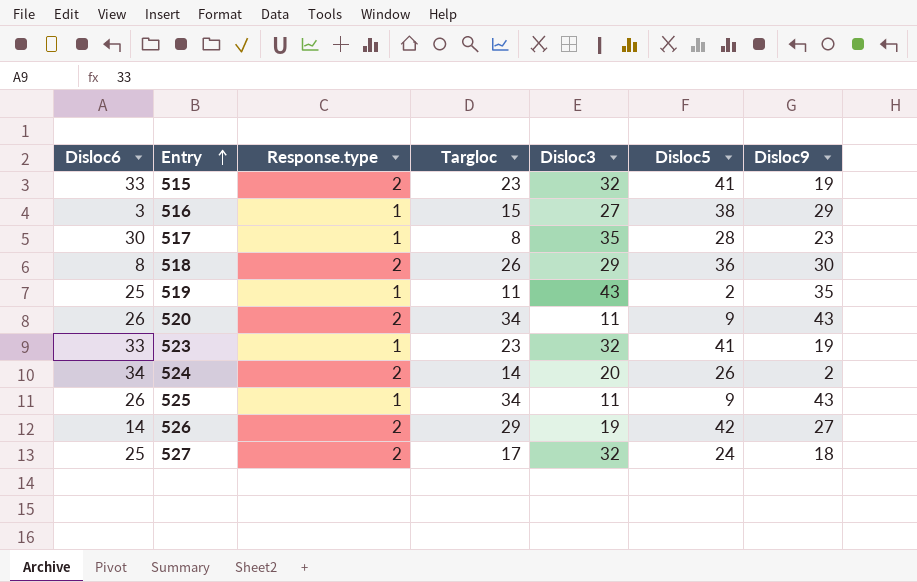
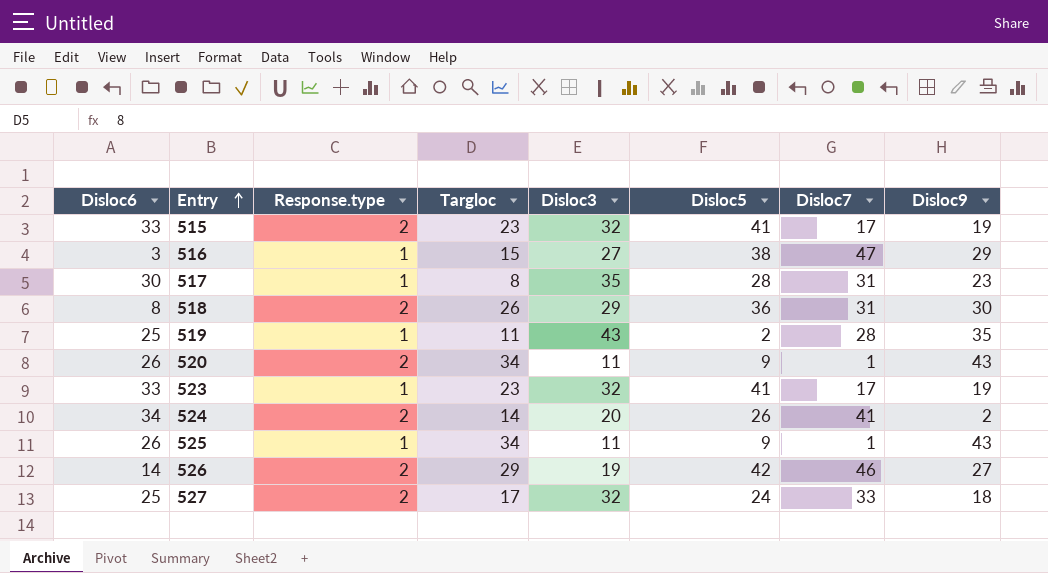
column Disloc7 | position: none -> 7

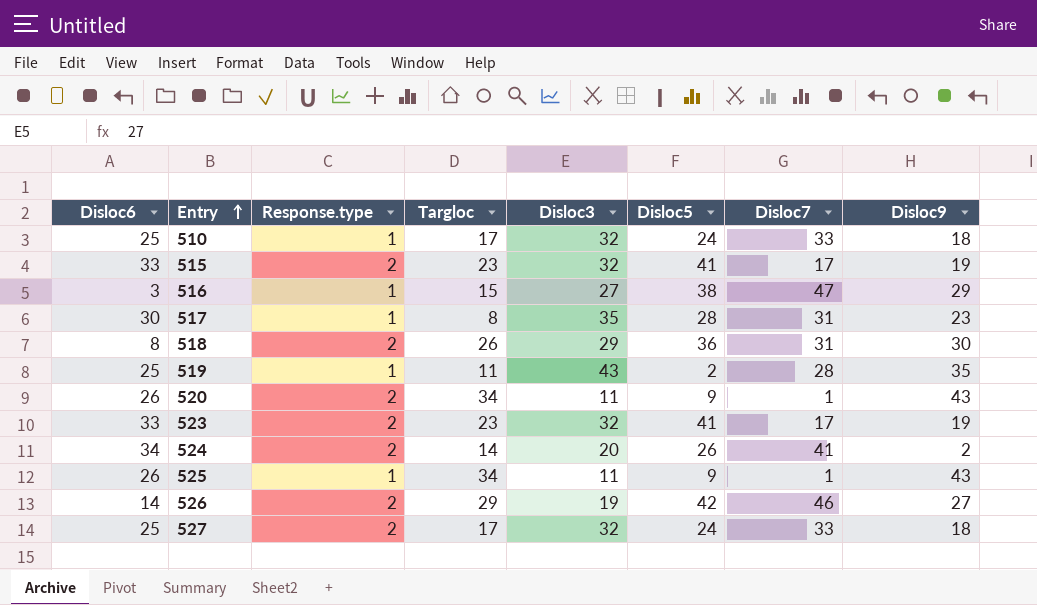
row 510: none -> 25 | 1 | 17 | 32 | 24 | 33 | 18
523 | Response.type: 1 -> 2

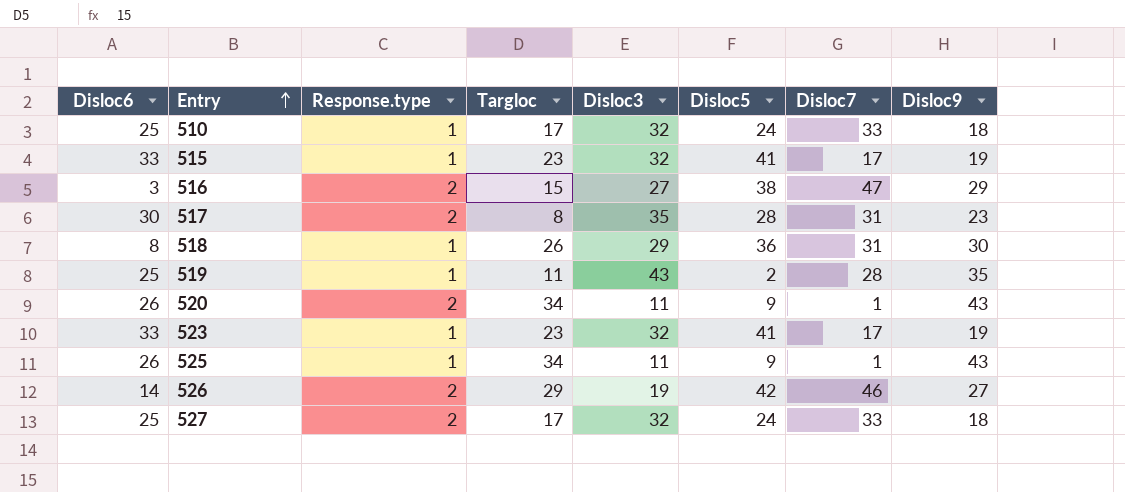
row 524: 34 | 2 | 14 | 20 | 26 | 41 | 2 -> none
515 | Response.type: 2 -> 1
516 | Response.type: 1 -> 2
517 | Response.type: 1 -> 2
518 | Response.type: 2 -> 1
523 | Response.type: 2 -> 1

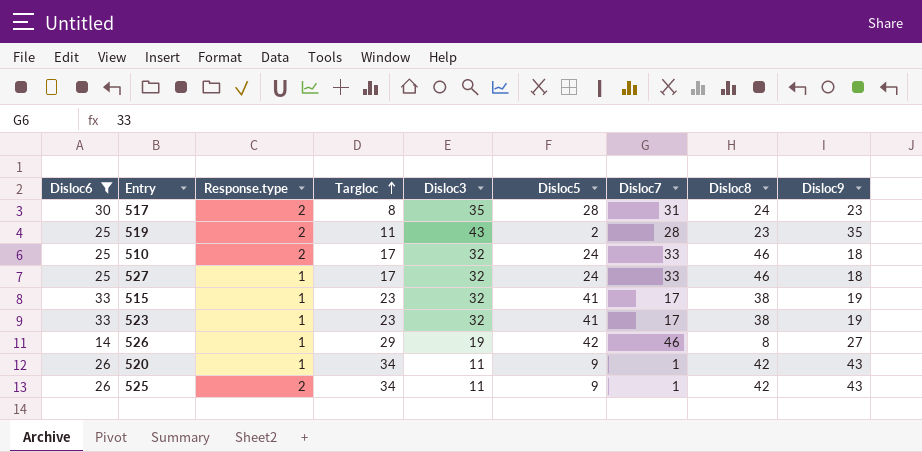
filter: none -> Disloc6 >= 14
row order: Entry ascending -> Targloc ascending
column Disloc8 | position: none -> 8
519 | Response.type: 1 -> 2
510 | Response.type: 1 -> 2
527 | Response.type: 2 -> 1
526 | Response.type: 2 -> 1
520 | Response.type: 2 -> 1
525 | Response.type: 1 -> 2

